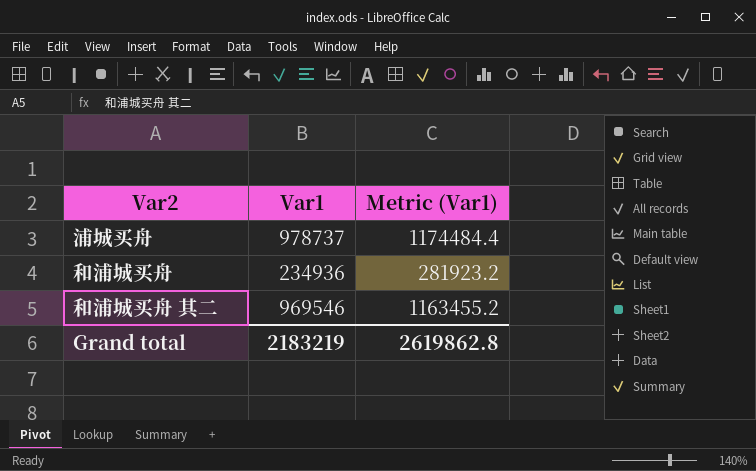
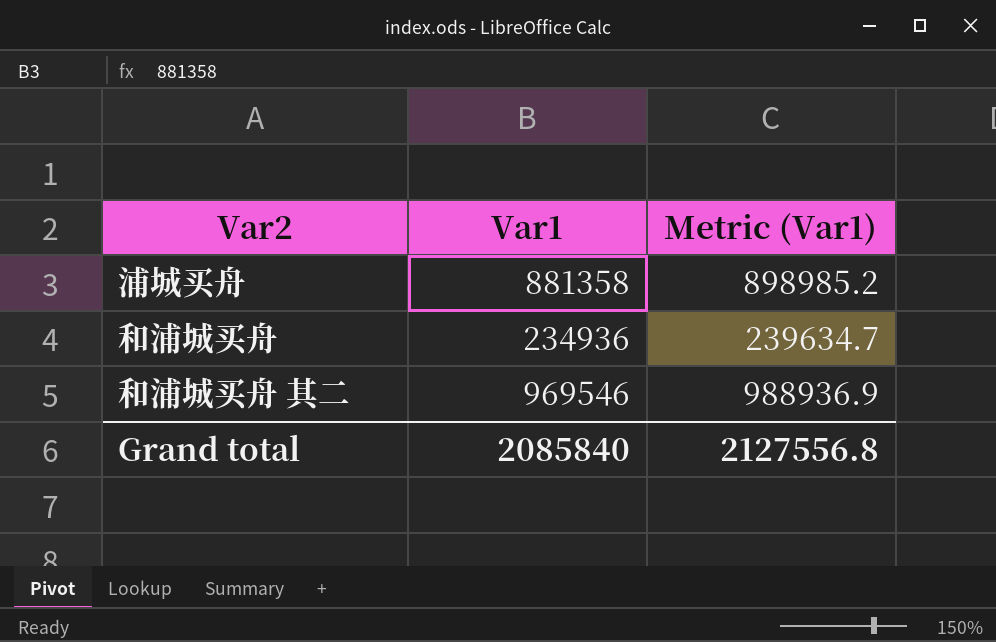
column Metric (Var1) | formula: [Var1] * 1.2 -> [Var1] * 1.02
浦城买舟 | Var1: 978737 -> 881358
Grand total | Var1: 2183219 -> 2085840
Grand total | Metric (Var1): 2619862.8 -> 2127556.8

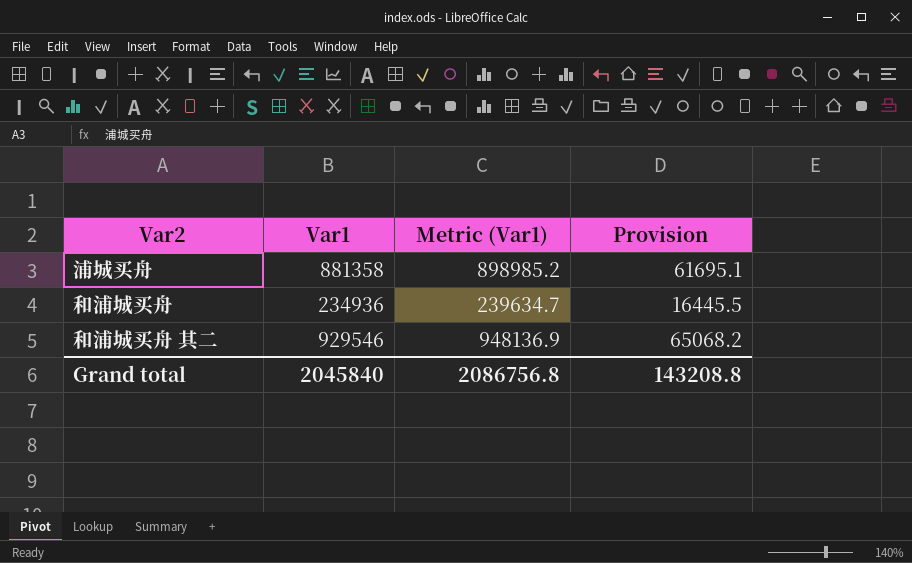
column Provision | formula: none -> [Var1] * 0.07
和浦城买舟 其二 | Var1: 969546 -> 929546
和浦城买舟 其二 | Metric (Var1): 988936.9 -> 948136.9
Grand total | Var1: 2085840 -> 2045840
Grand total | Metric (Var1): 2127556.8 -> 2086756.8

